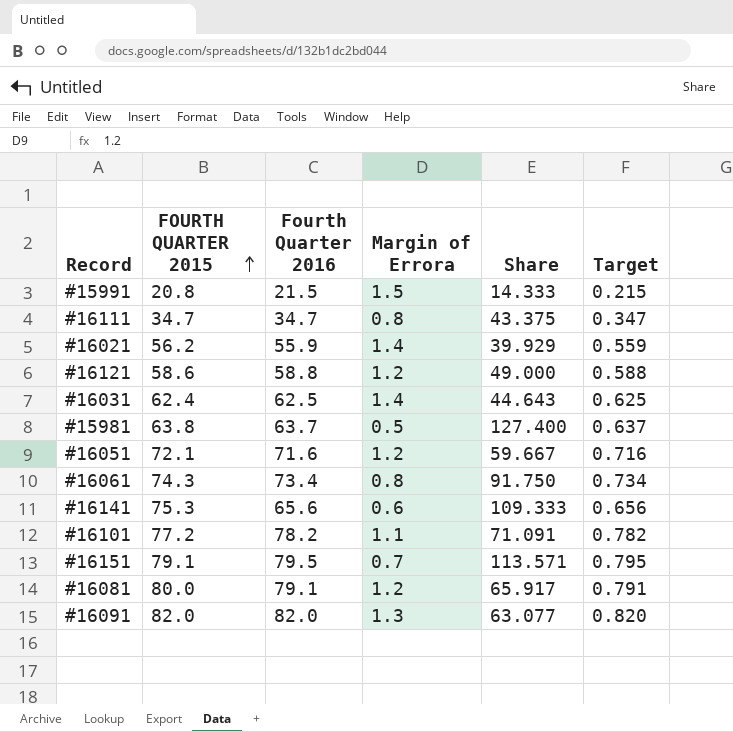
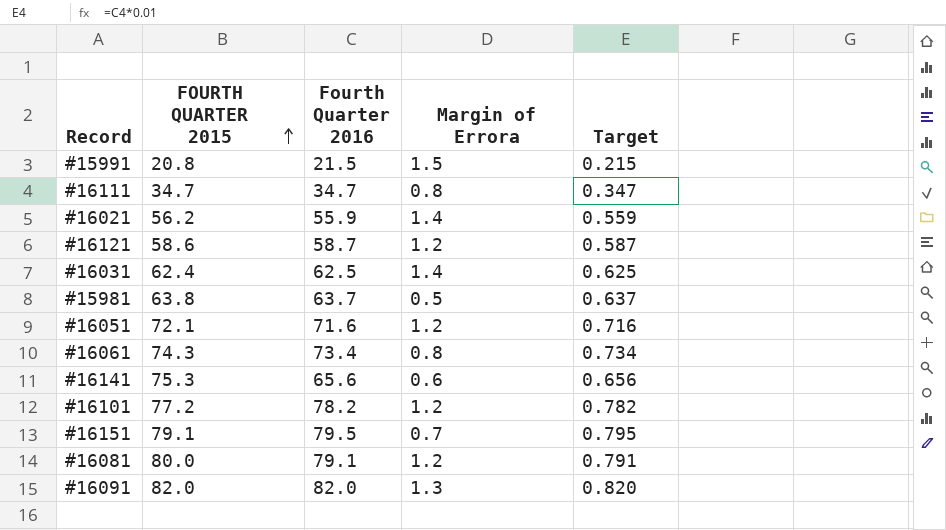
column Share | formula: [Fourth Quarter 2016] / [Margin of Errora] -> none
#16121 | Fourth Quarter 2016: 58.8 -> 58.7
#16121 | Target: 0.588 -> 0.587
#16101 | Margin of Errora: 1.1 -> 1.2

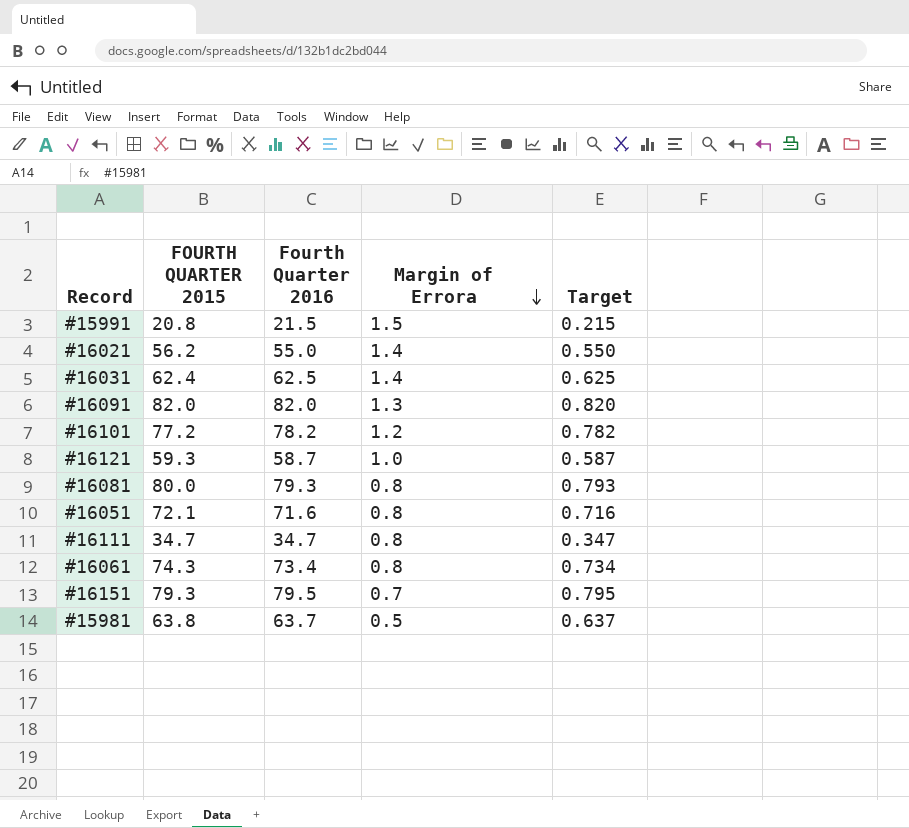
row order: FOURTH QUARTER 2015 ascending -> Margin of Errora descending
row #16141: 75.3 | 65.6 | 0.6 | 0.656 -> none
#16021 | Fourth Quarter 2016: 55.9 -> 55.0
#16021 | Target: 0.559 -> 0.550
#16121 | FOURTH QUARTER 2015: 58.6 -> 59.3
#16121 | Margin of Errora: 1.2 -> 1.0
#16081 | Fourth Quarter 2016: 79.1 -> 79.3
#16081 | Margin of Errora: 1.2 -> 0.8
#16081 | Target: 0.791 -> 0.793
#16051 | Margin of Errora: 1.2 -> 0.8
#16151 | FOURTH QUARTER 2015: 79.1 -> 79.3

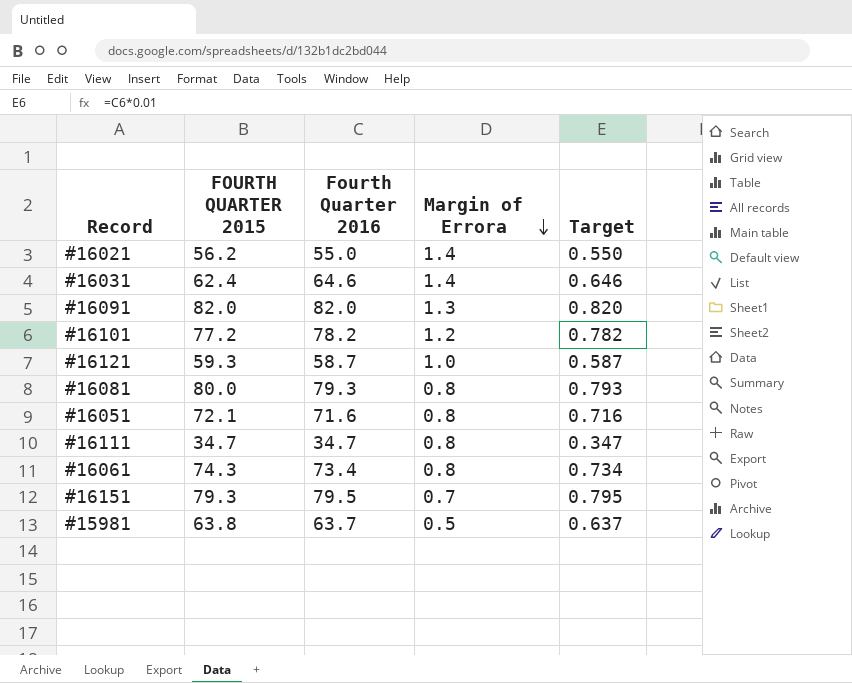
row #15991: 20.8 | 21.5 | 1.5 | 0.215 -> none
#16031 | Fourth Quarter 2016: 62.5 -> 64.6
#16031 | Target: 0.625 -> 0.646

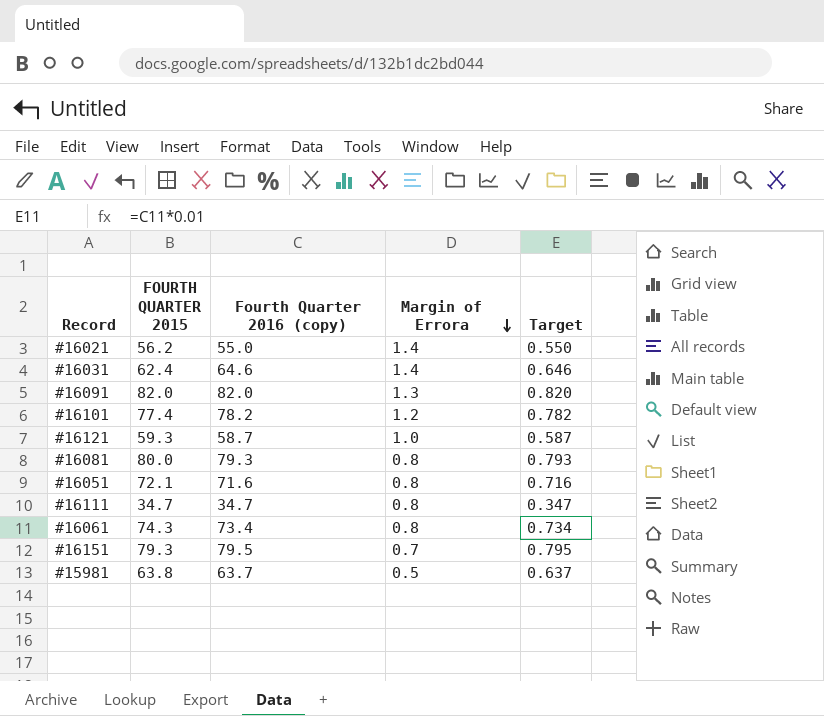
column name: Fourth Quarter 2016 -> Fourth Quarter 2016 (copy)
#16101 | FOURTH QUARTER 2015: 77.2 -> 77.4

